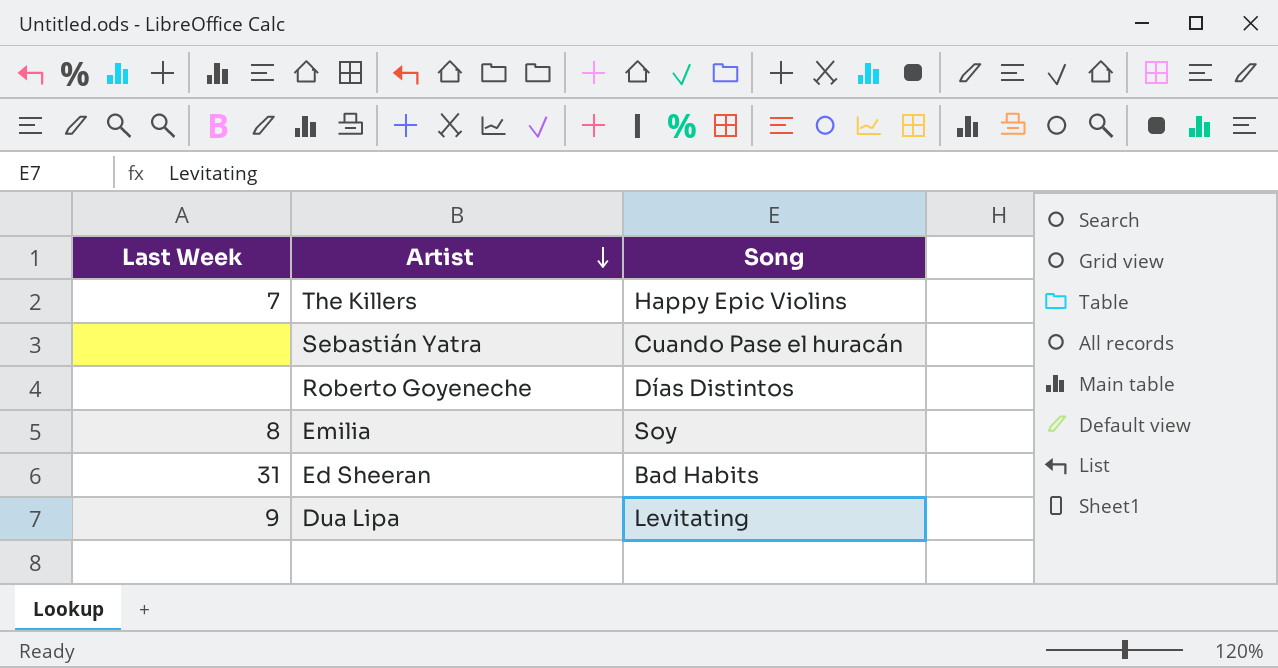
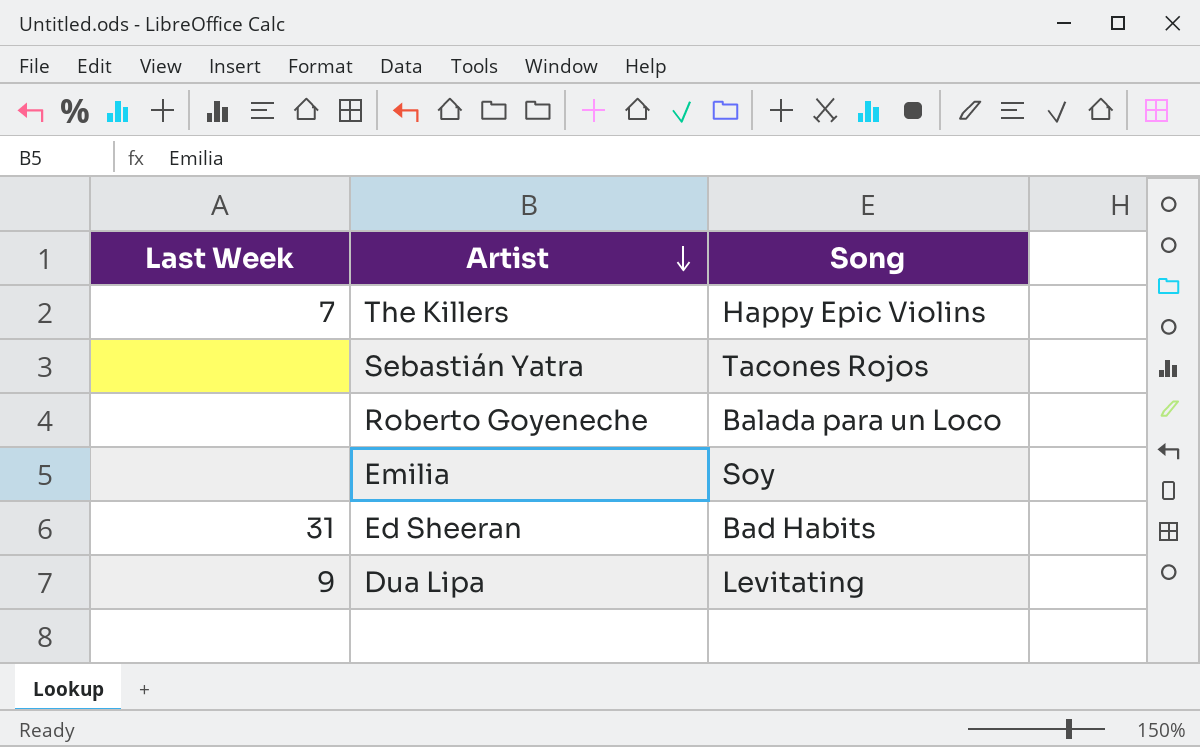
Sebastián Yatra | Song: Cuando Pase el huracán -> Tacones Rojos
Roberto Goyeneche | Song: Días Distintos -> Balada para un Loco
Emilia | Last Week: 8 -> none

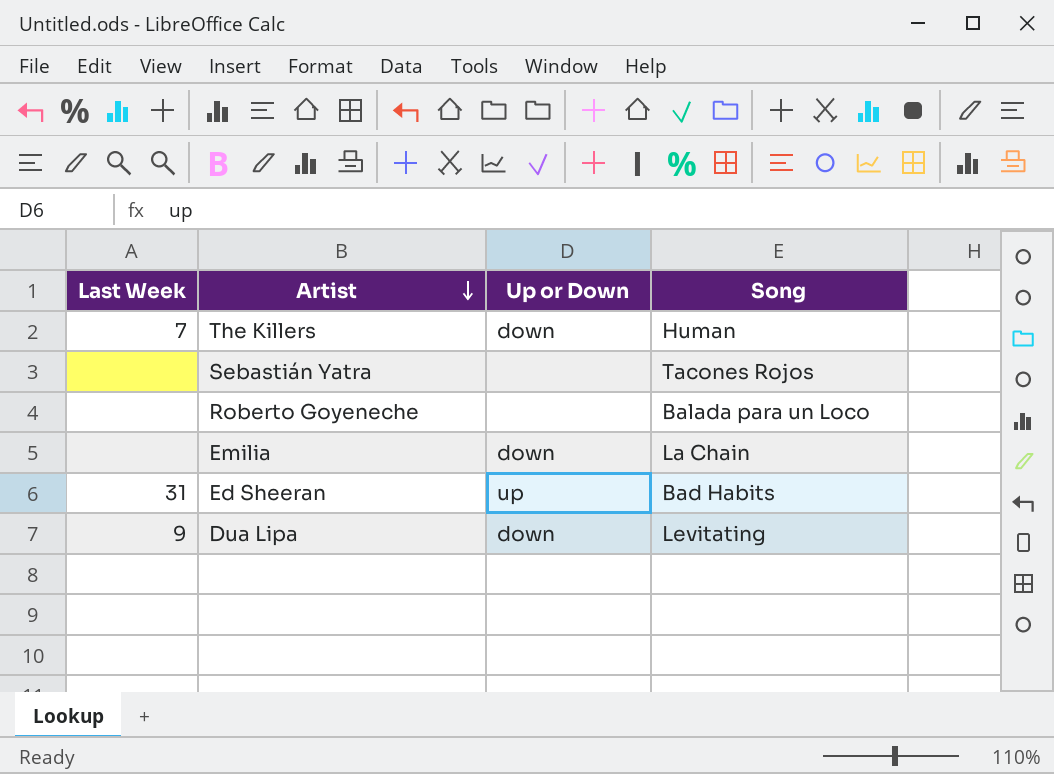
column Up or Down | position: none -> 3
The Killers | Song: Happy Epic Violins -> Human
Emilia | Song: Soy -> La Chain

